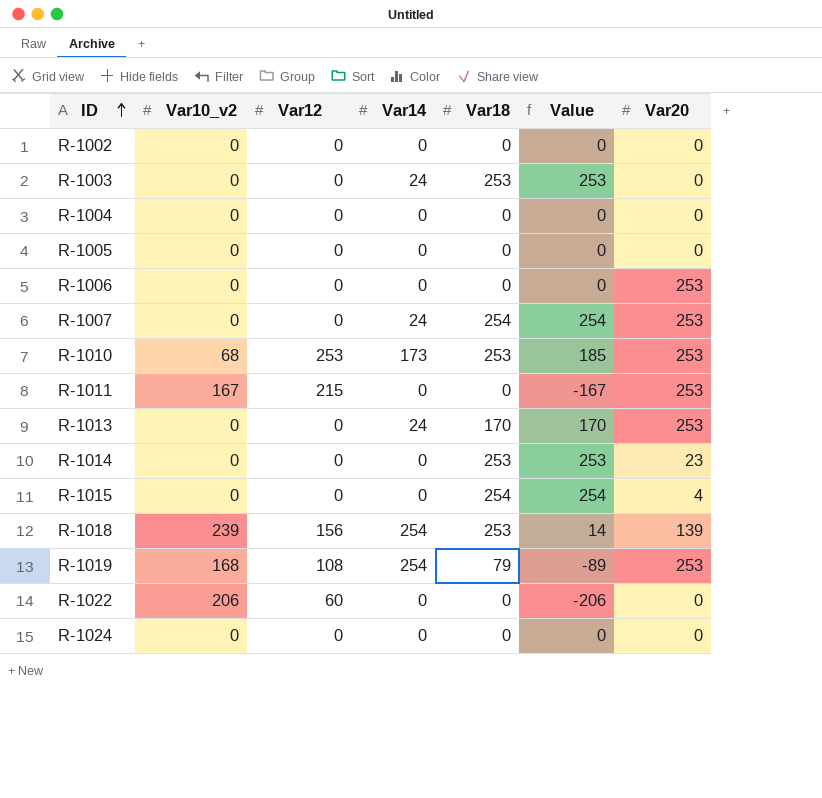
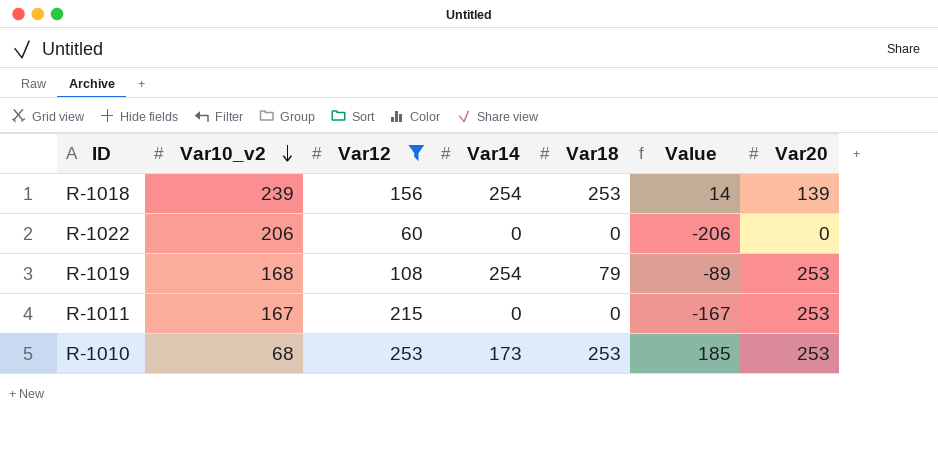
filter: none -> Var12 != 0
row order: ID ascending -> Var10_v2 descending

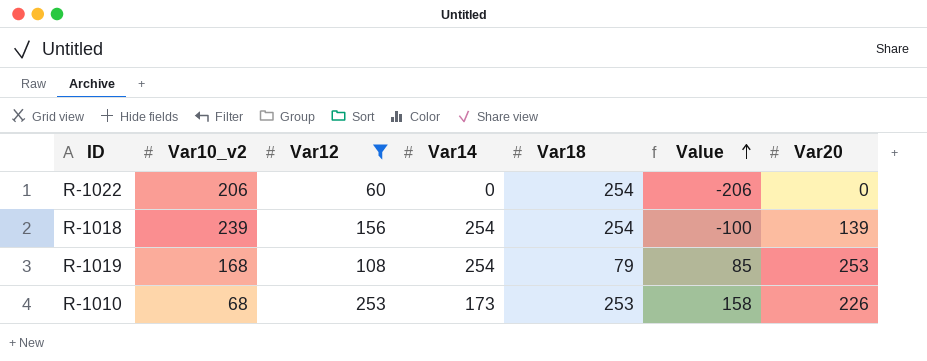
row order: Var10_v2 descending -> Value ascending
column Value | formula: [Var18] - [Var10_v2] -> [Var20] - [Var10_v2]
row R-1011: 167 | 215 | 0 | 0 | -167 | 253 -> none
R-1022 | Var18: 0 -> 254
R-1018 | Var18: 253 -> 254
R-1010 | Var20: 253 -> 226

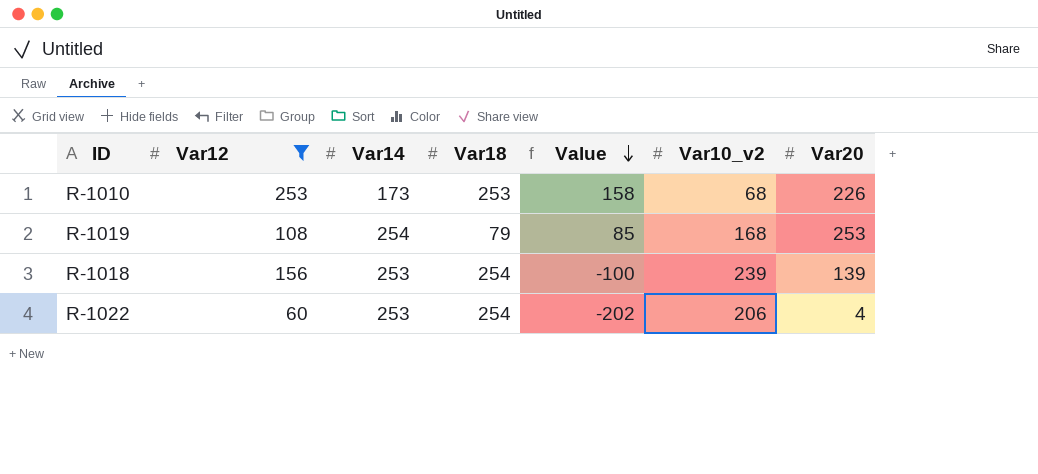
row order: Value ascending -> Value descending
column Var10_v2 | position: 2 -> 6
R-1018 | Var14: 254 -> 253
R-1022 | Var14: 0 -> 253
R-1022 | Value: -206 -> -202
R-1022 | Var20: 0 -> 4

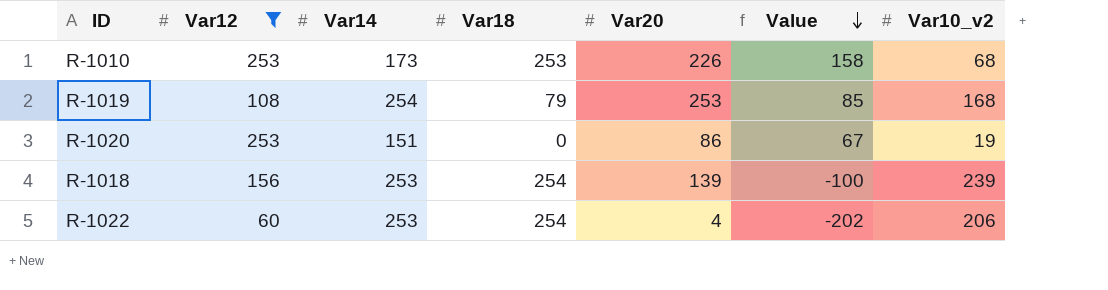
column Var20 | position: 7 -> 5
row R-1020: none -> 253 | 151 | 0 | 86 | 67 | 19

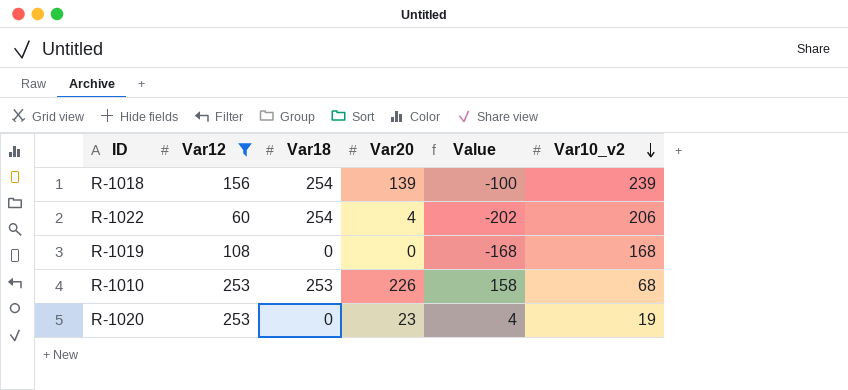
row order: Value descending -> Var10_v2 descending
column Var14 | position: 3 -> none
R-1019 | Var18: 79 -> 0
R-1019 | Var20: 253 -> 0
R-1019 | Value: 85 -> -168
R-1020 | Var20: 86 -> 23
R-1020 | Value: 67 -> 4

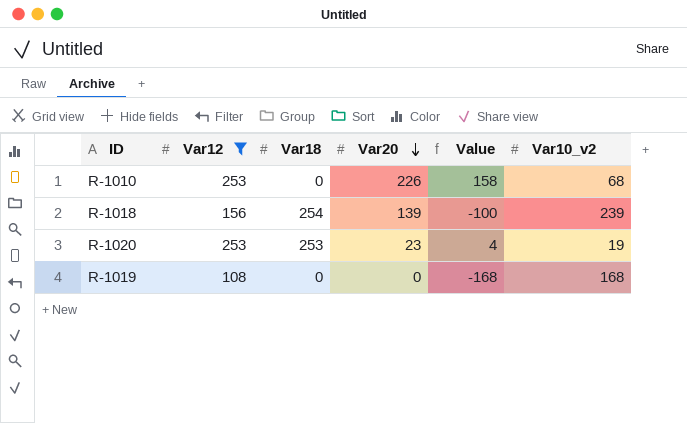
row order: Var10_v2 descending -> Var20 descending
row R-1022: 60 | 254 | 4 | -202 | 206 -> none
R-1010 | Var18: 253 -> 0
R-1020 | Var18: 0 -> 253

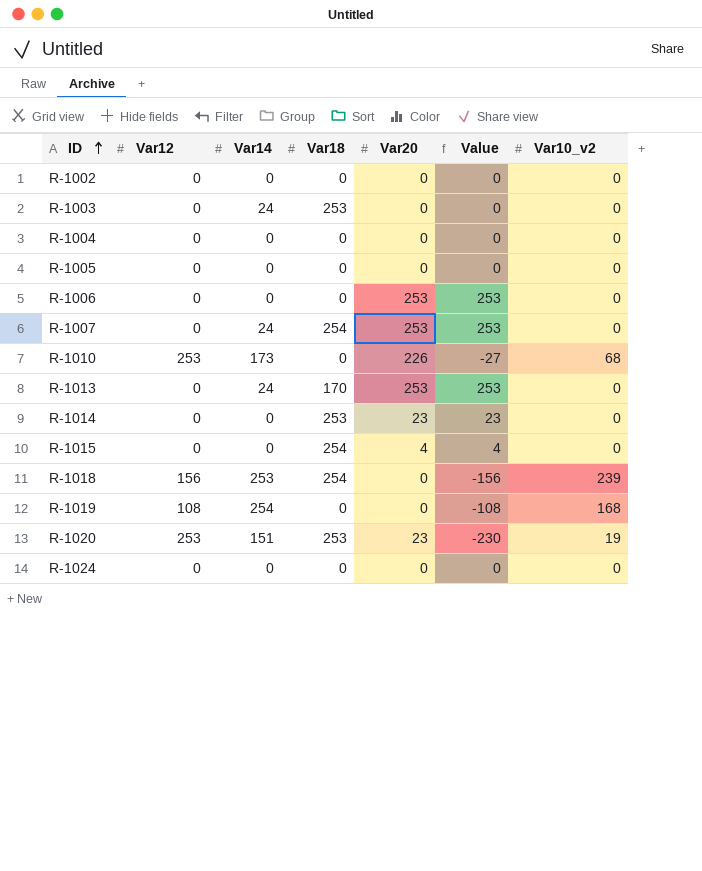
filter: Var12 != 0 -> none
row order: Var20 descending -> ID ascending
column Var14 | position: none -> 3
column Value | formula: [Var20] - [Var10_v2] -> [Var20] - [Var12]
R-1018 | Var20: 139 -> 0

